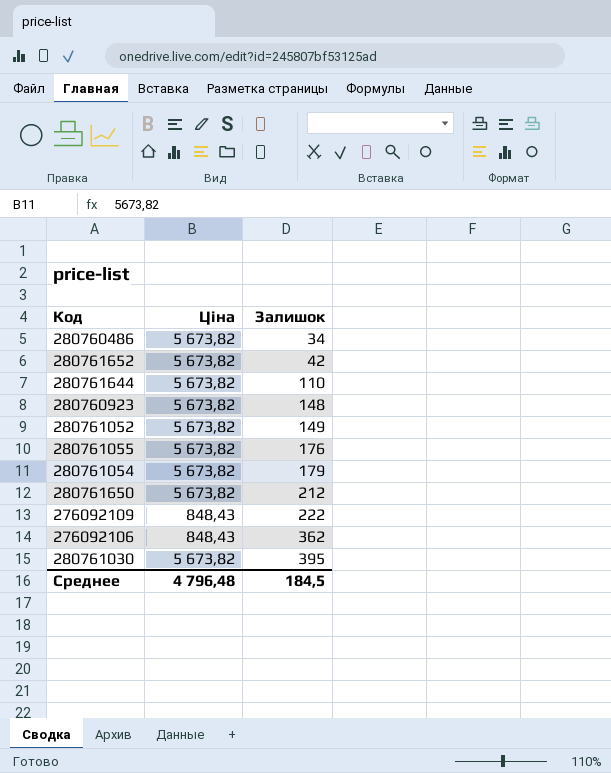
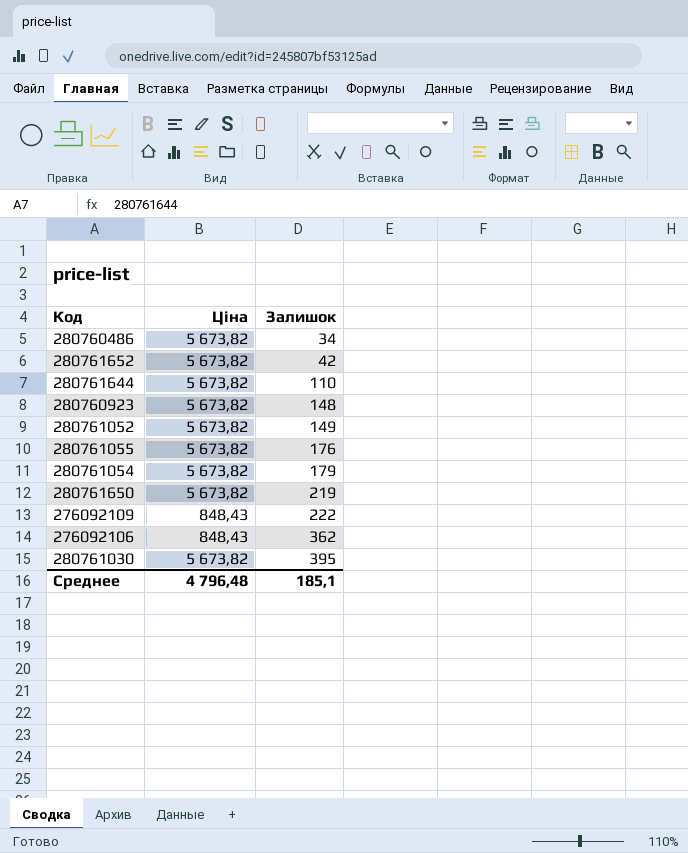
280761650 | Залишок: 212 -> 219
Среднее | Залишок: 184,5 -> 185,1

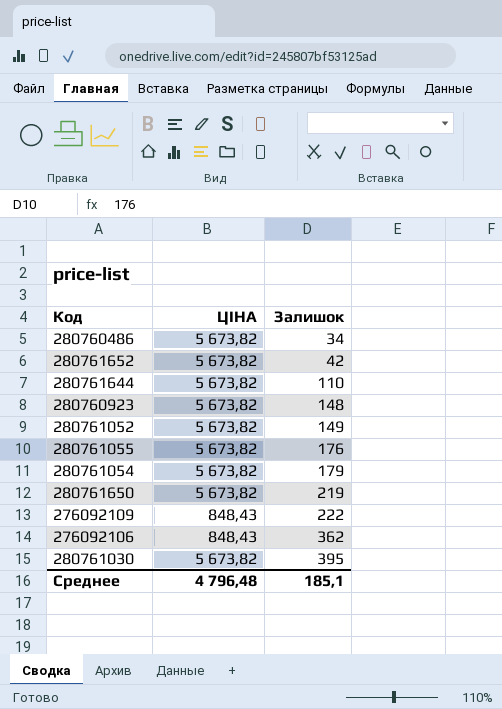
column name: Ціна -> ЦІНА

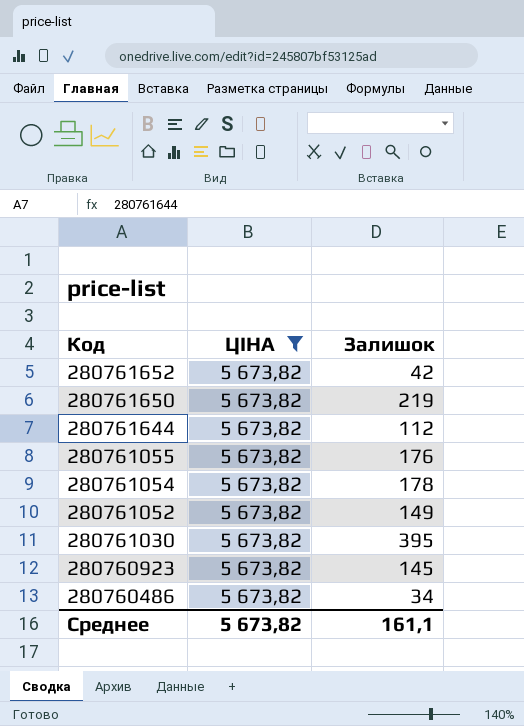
filter: none -> ЦІНА = 5 673,82
row order: Залишок ascending -> Код descending
280761644 | Залишок: 110 -> 112
280761054 | Залишок: 179 -> 178
280760923 | Залишок: 148 -> 145
Среднее | ЦІНА: 4 796,48 -> 5 673,82
Среднее | Залишок: 185,1 -> 161,1

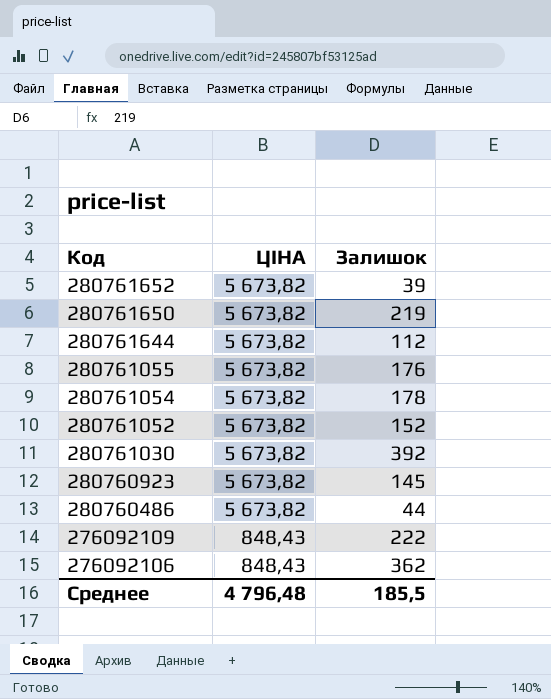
filter: ЦІНА = 5 673,82 -> none
280761652 | Залишок: 42 -> 39
280761052 | Залишок: 149 -> 152
280761030 | Залишок: 395 -> 392
280760486 | Залишок: 34 -> 44
Среднее | ЦІНА: 5 673,82 -> 4 796,48
Среднее | Залишок: 161,1 -> 185,5

